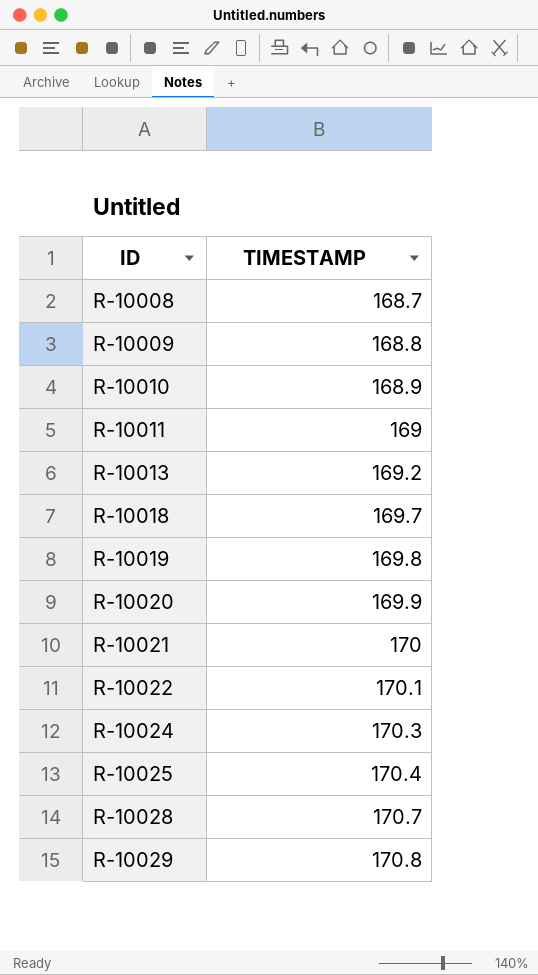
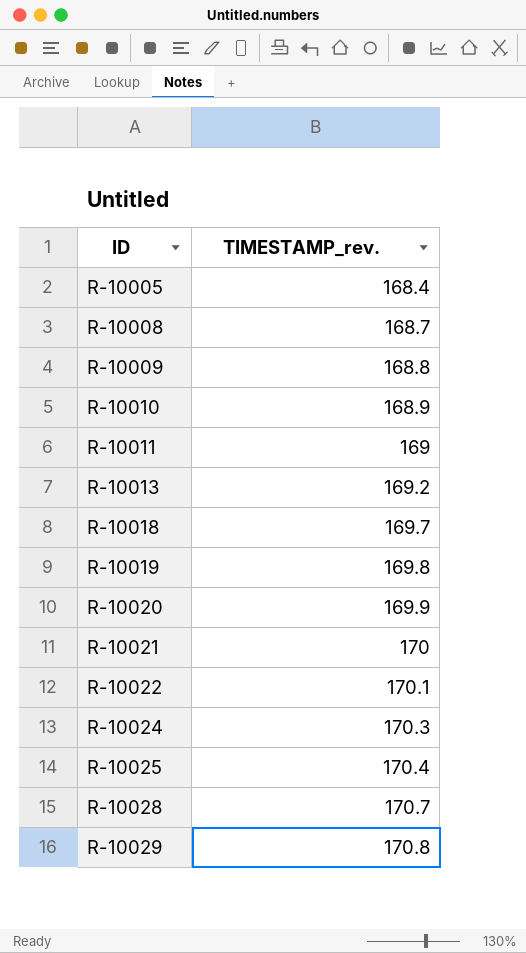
column name: TIMESTAMP -> TIMESTAMP_rev.
row R-10005: none -> 168.4

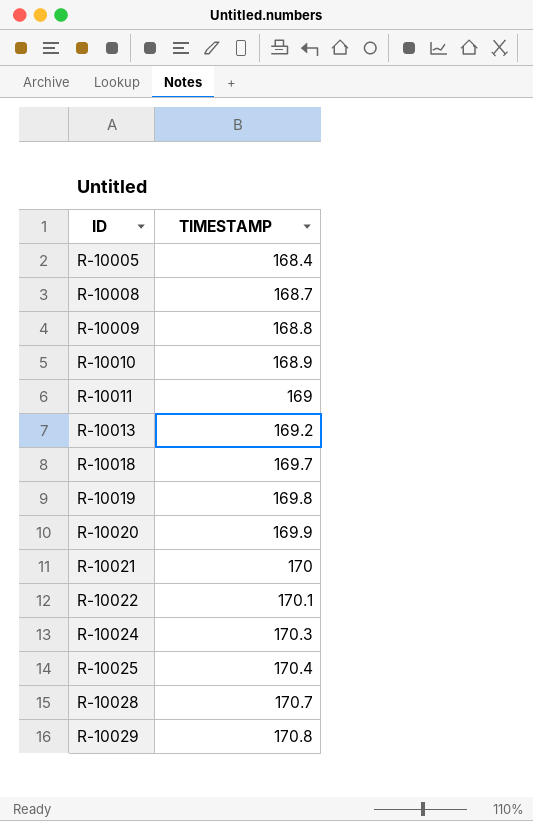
column name: TIMESTAMP_rev. -> TIMESTAMP

